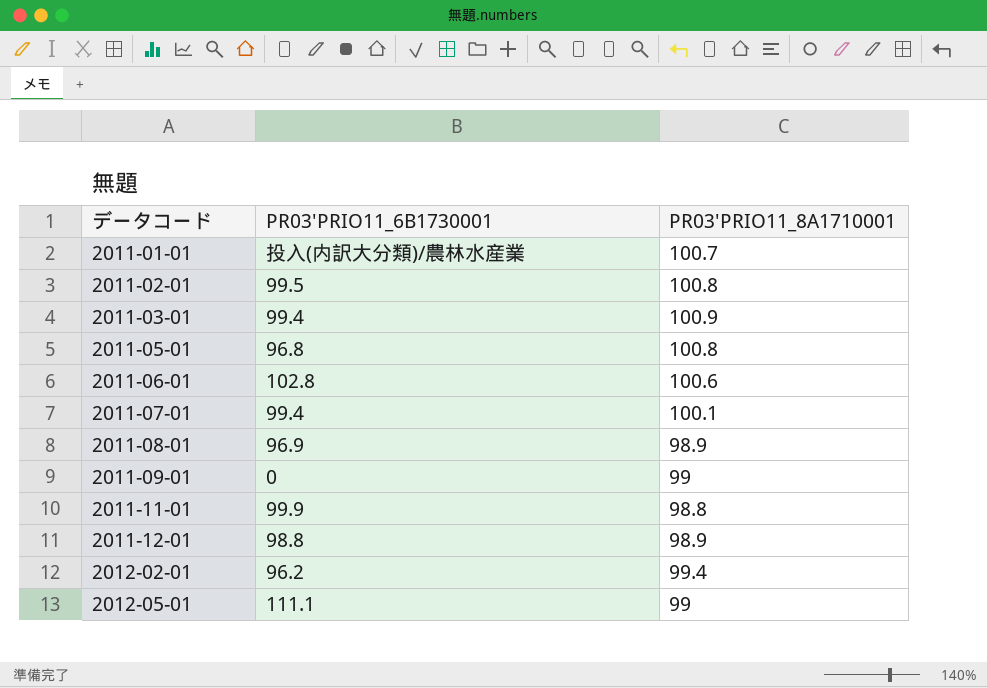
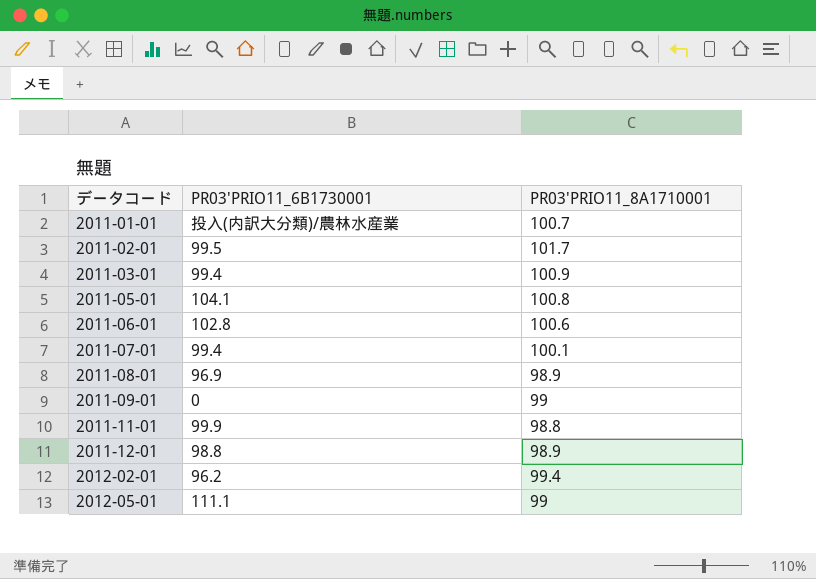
2011-02-01 | PR03'PRIO11_8A1710001: 100.8 -> 101.7
2011-05-01 | PR03'PRIO11_6B1730001: 96.8 -> 104.1

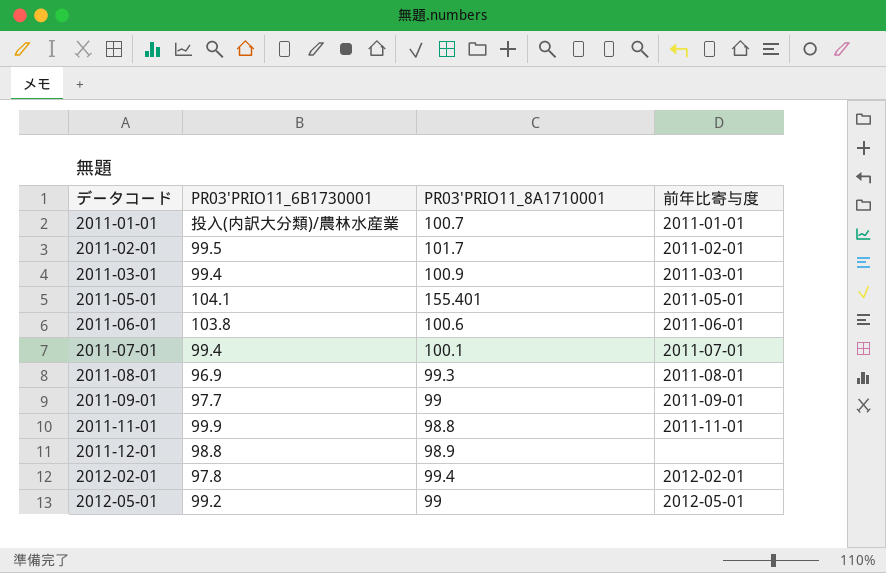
column 前年比寄与度 | position: none -> 4
2011-05-01 | PR03'PRIO11_8A1710001: 100.8 -> 155.401
2011-06-01 | PR03'PRIO11_6B1730001: 102.8 -> 103.8
2011-08-01 | PR03'PRIO11_8A1710001: 98.9 -> 99.3
2011-09-01 | PR03'PRIO11_6B1730001: 0 -> 97.7
2012-02-01 | PR03'PRIO11_6B1730001: 96.2 -> 97.8
2012-05-01 | PR03'PRIO11_6B1730001: 111.1 -> 99.2

